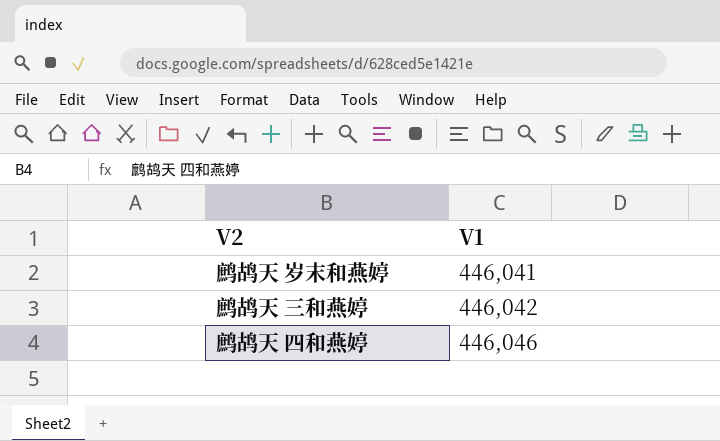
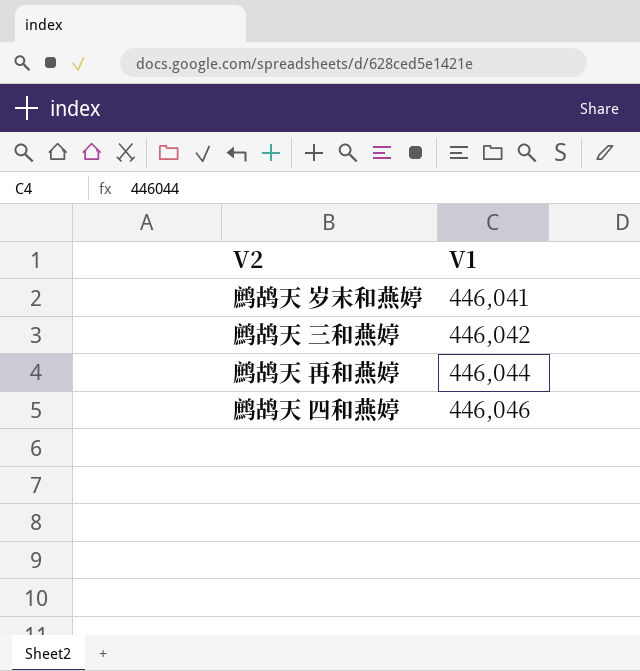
row 鹧鸪天 再和燕婷: none -> 446,044

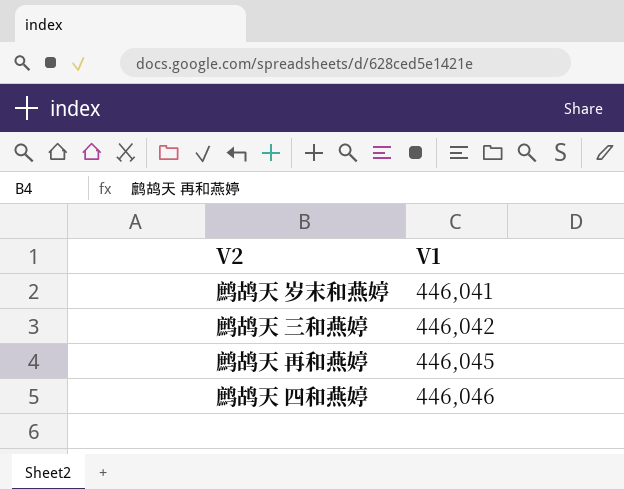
鹧鸪天 再和燕婷 | V1: 446,044 -> 446,045

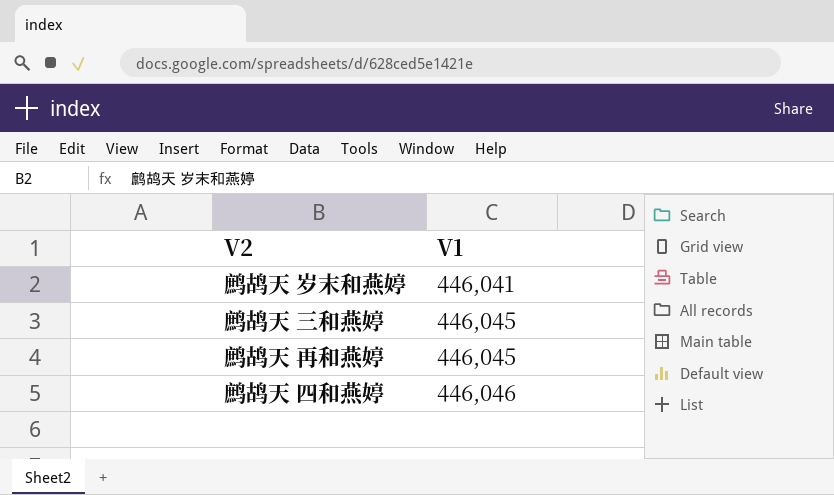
鹧鸪天 三和燕婷 | V1: 446,042 -> 446,045

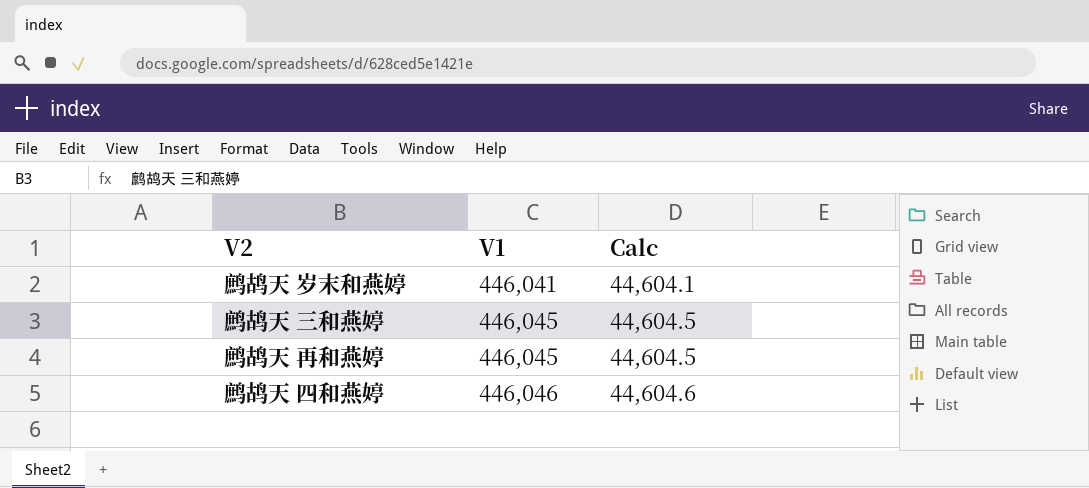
column Calc | formula: none -> [V1] * 0.1

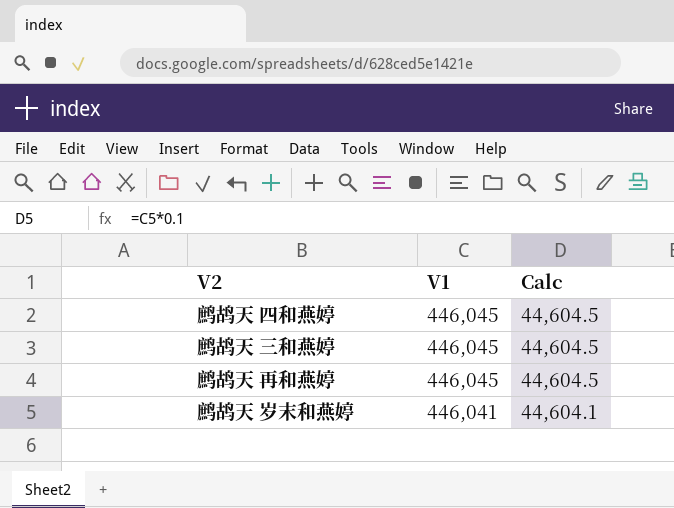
row order: V1 ascending -> V1 descending
鹧鸪天 四和燕婷 | V1: 446,046 -> 446,045
鹧鸪天 四和燕婷 | Calc: 44,604.6 -> 44,604.5

